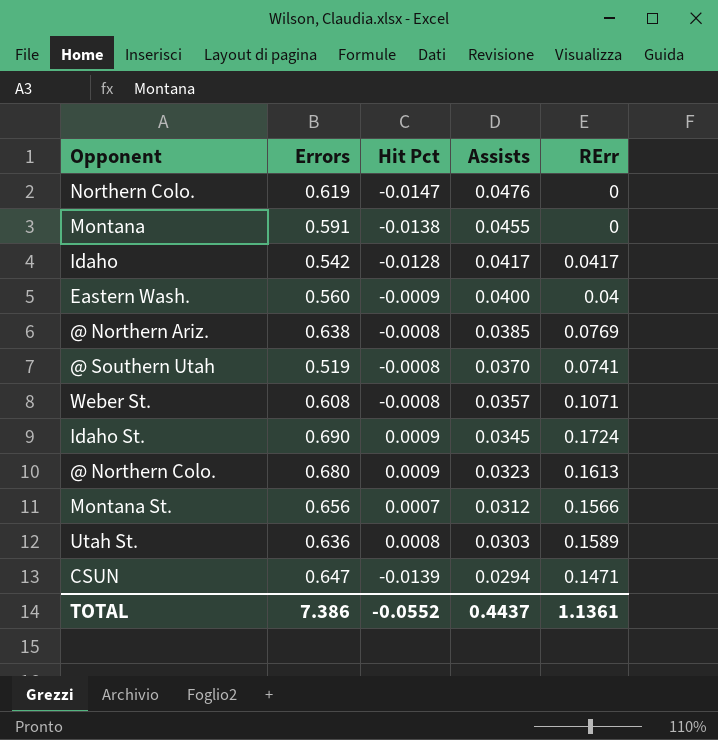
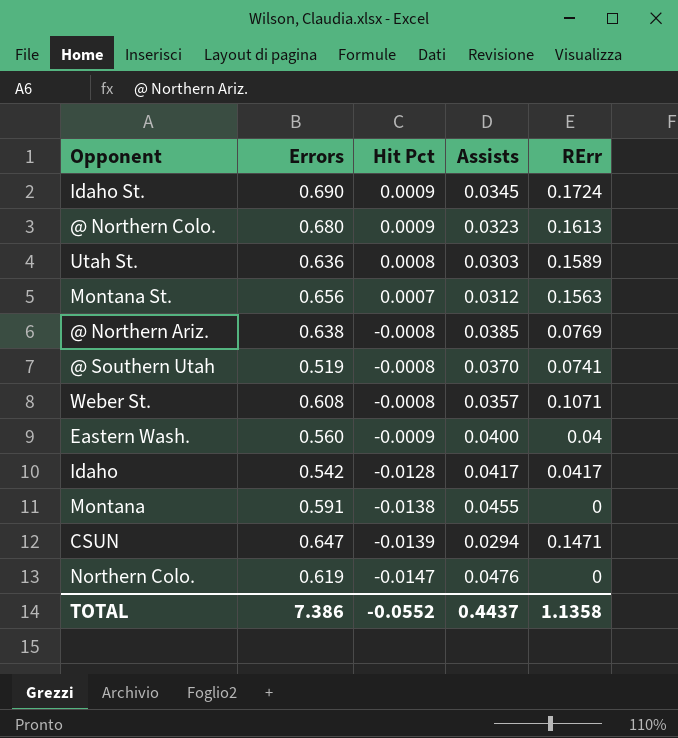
row order: Assists descending -> Hit Pct descending
Montana St. | RErr: 0.1566 -> 0.1563
TOTAL | RErr: 1.1361 -> 1.1358

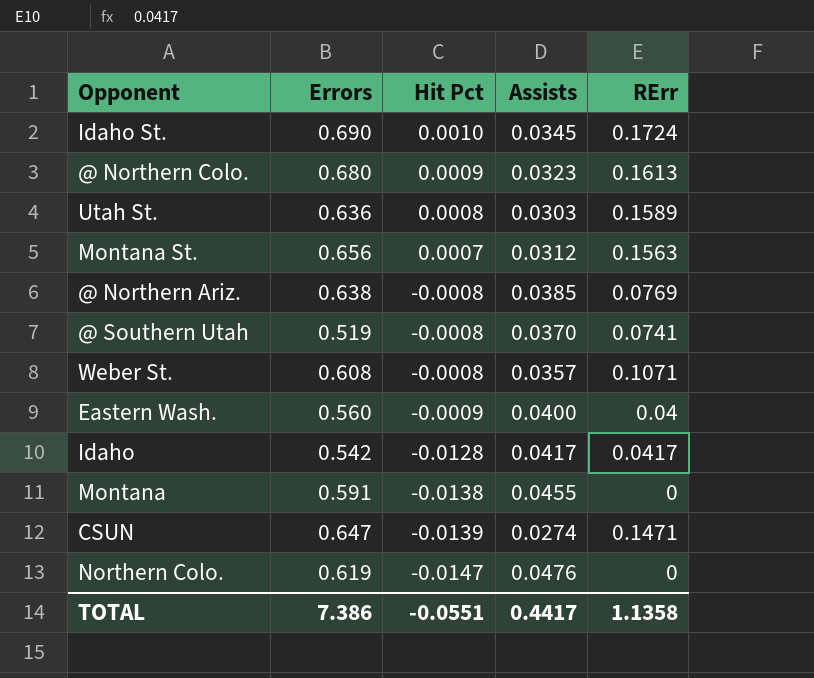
Idaho St. | Hit Pct: 0.0009 -> 0.0010
CSUN | Assists: 0.0294 -> 0.0274
TOTAL | Hit Pct: -0.0552 -> -0.0551
TOTAL | Assists: 0.4437 -> 0.4417

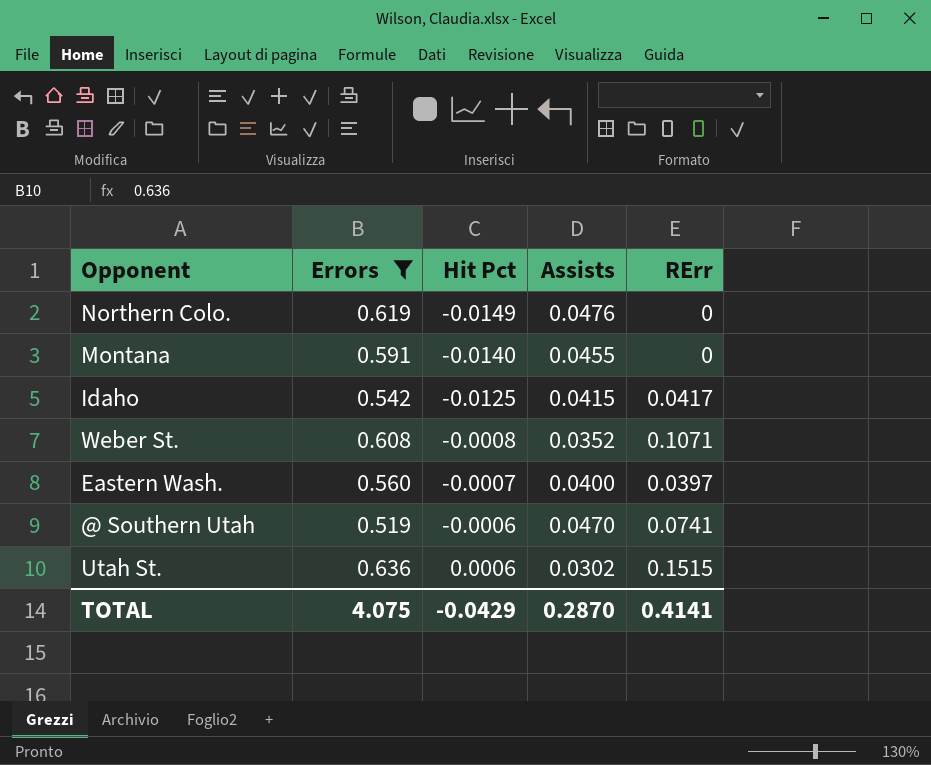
filter: none -> Errors <= 0.636
row order: Hit Pct descending -> Hit Pct ascending
Northern Colo. | Hit Pct: -0.0147 -> -0.0149
Montana | Hit Pct: -0.0138 -> -0.0140
Idaho | Hit Pct: -0.0128 -> -0.0125
Idaho | Assists: 0.0417 -> 0.0415
Weber St. | Assists: 0.0357 -> 0.0352
Eastern Wash. | Hit Pct: -0.0009 -> -0.0007
Eastern Wash. | RErr: 0.04 -> 0.0397
@ Southern Utah | Hit Pct: -0.0008 -> -0.0006
@ Southern Utah | Assists: 0.0370 -> 0.0470
Utah St. | Hit Pct: 0.0008 -> 0.0006
Utah St. | Assists: 0.0303 -> 0.0302
Utah St. | RErr: 0.1589 -> 0.1515
TOTAL | Errors: 7.386 -> 4.075
TOTAL | Hit Pct: -0.0551 -> -0.0429
TOTAL | Assists: 0.4417 -> 0.2870
TOTAL | RErr: 1.1358 -> 0.4141

